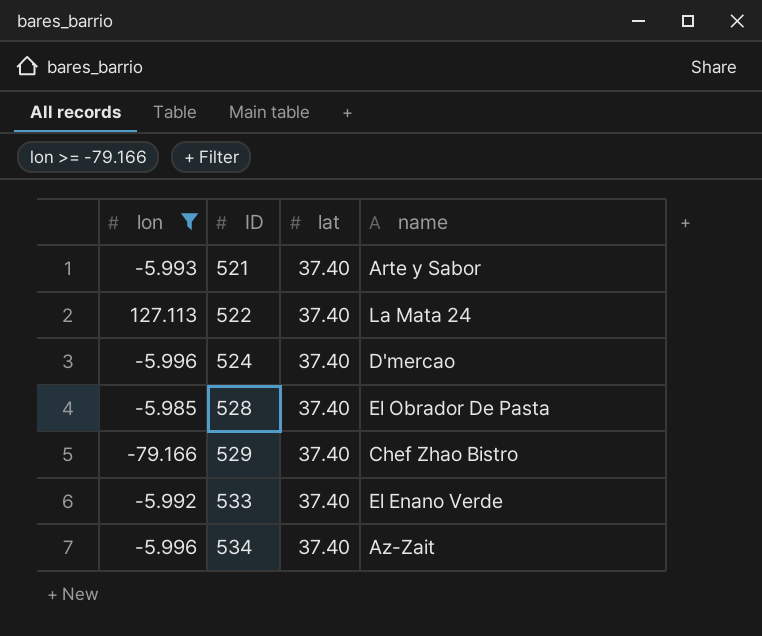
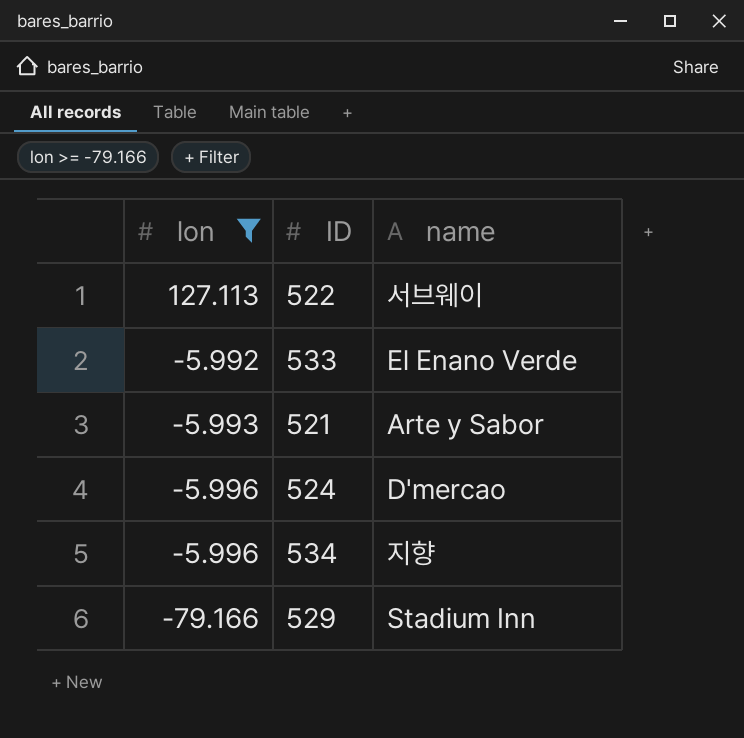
row order: ID ascending -> lon descending
column lat | position: 3 -> none
row 528: -5.985 | 37.40 | El Obrador De Pasta -> none
522 | name: La Mata 24 -> 서브웨이
534 | name: Az-Zait -> 지향
529 | name: Chef Zhao Bistro -> Stadium Inn

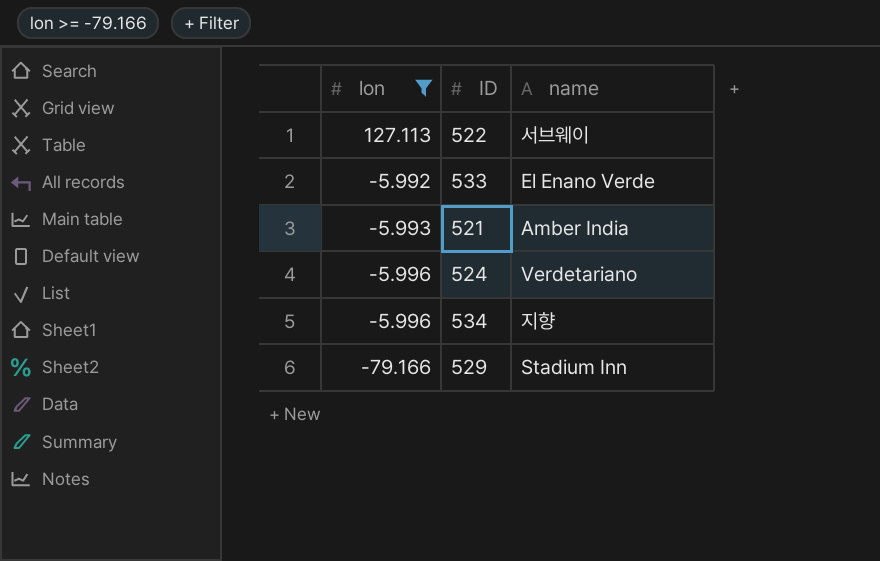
521 | name: Arte y Sabor -> Amber India
524 | name: D'mercao -> Verdetariano

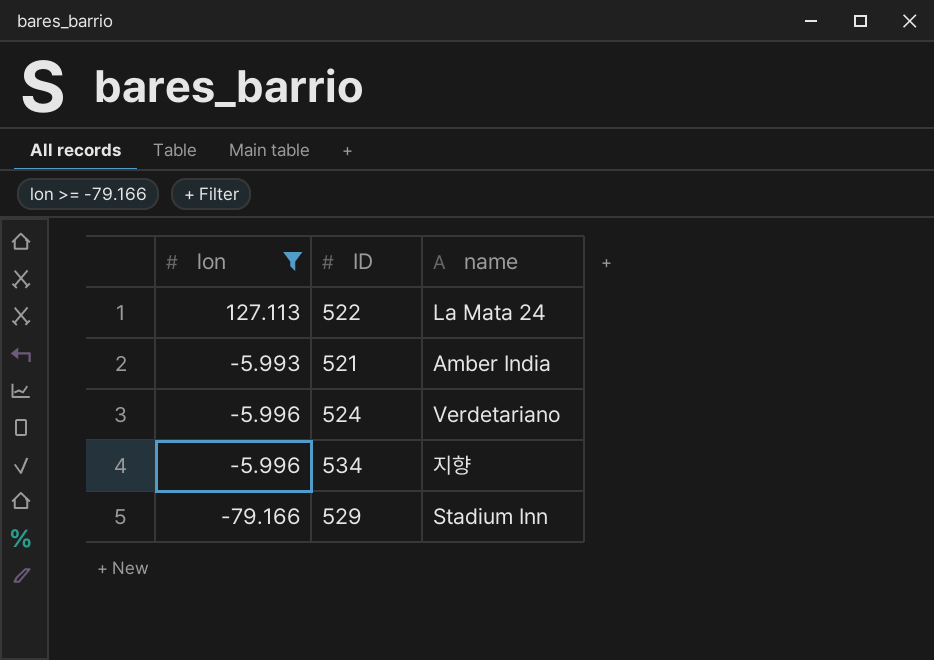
row 533: -5.992 | El Enano Verde -> none
522 | name: 서브웨이 -> La Mata 24

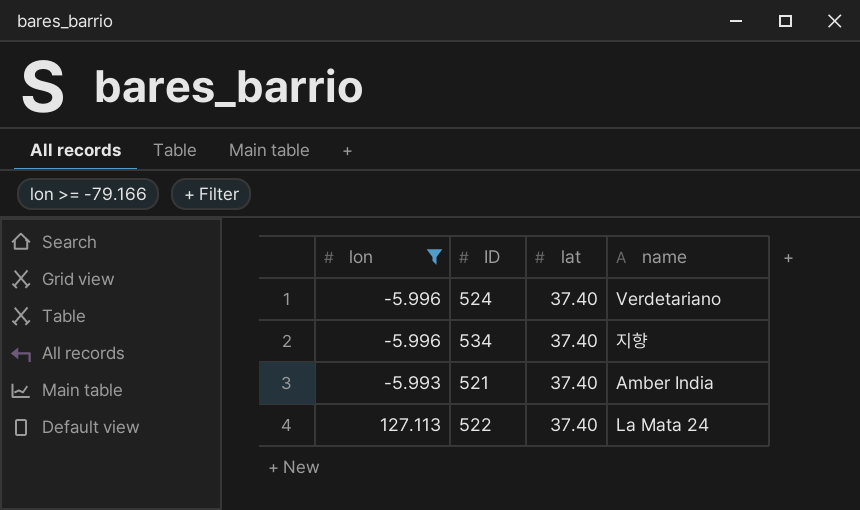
row order: lon descending -> lon ascending
column lat | position: none -> 3
row 529: -79.166 | Stadium Inn -> none

